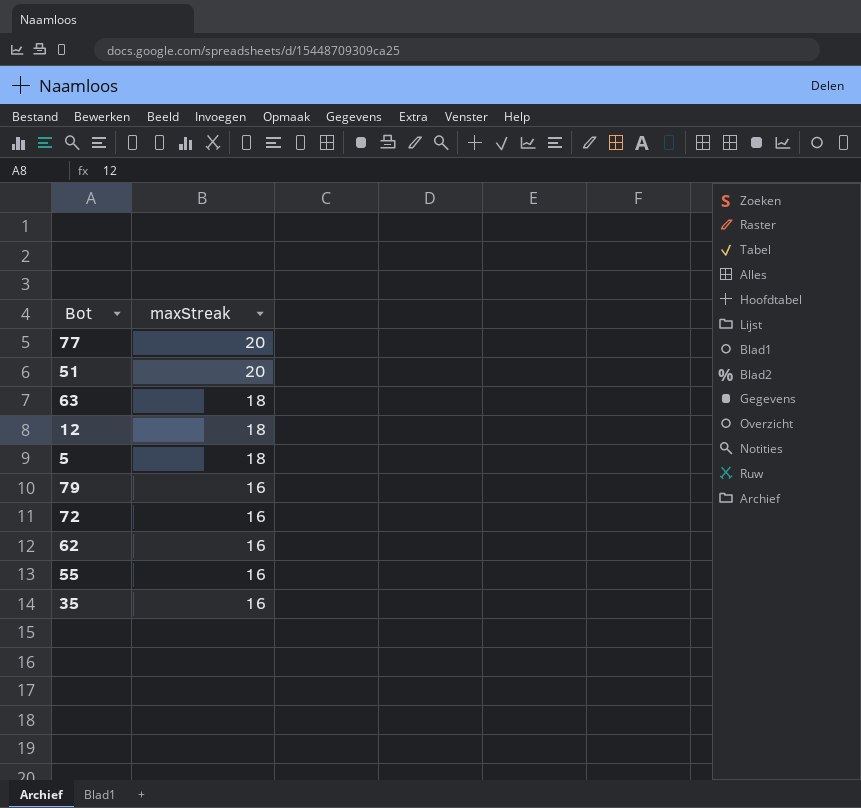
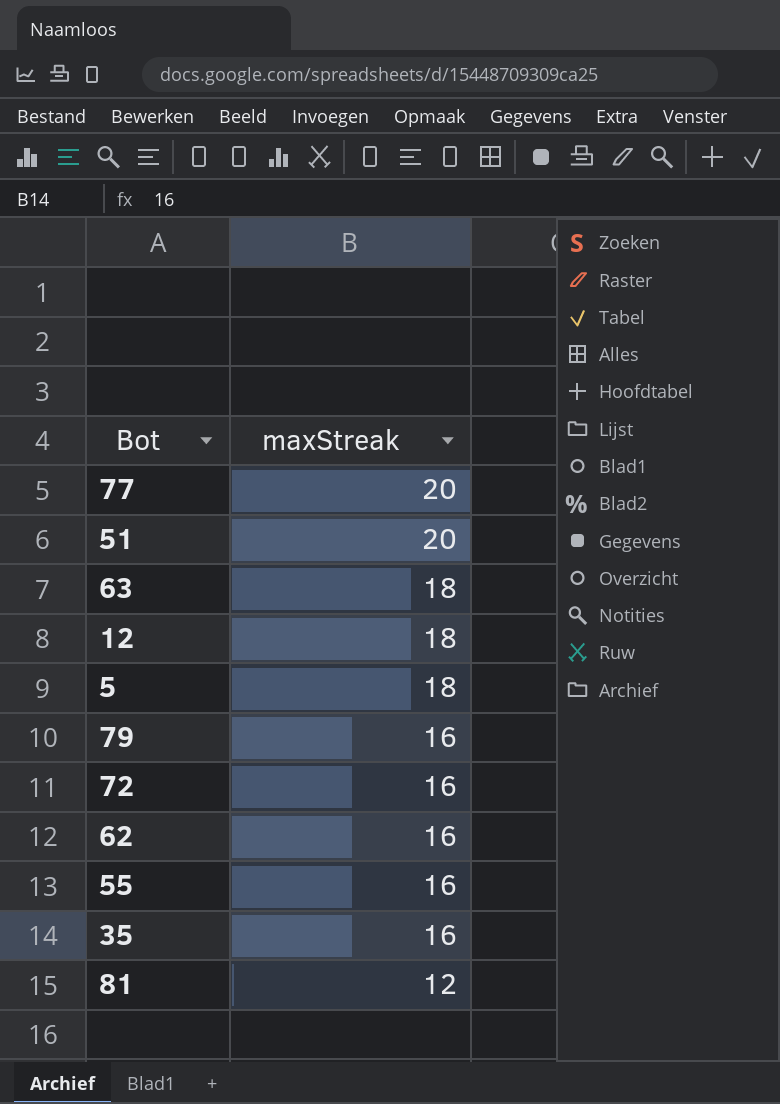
row 81: none -> 12

